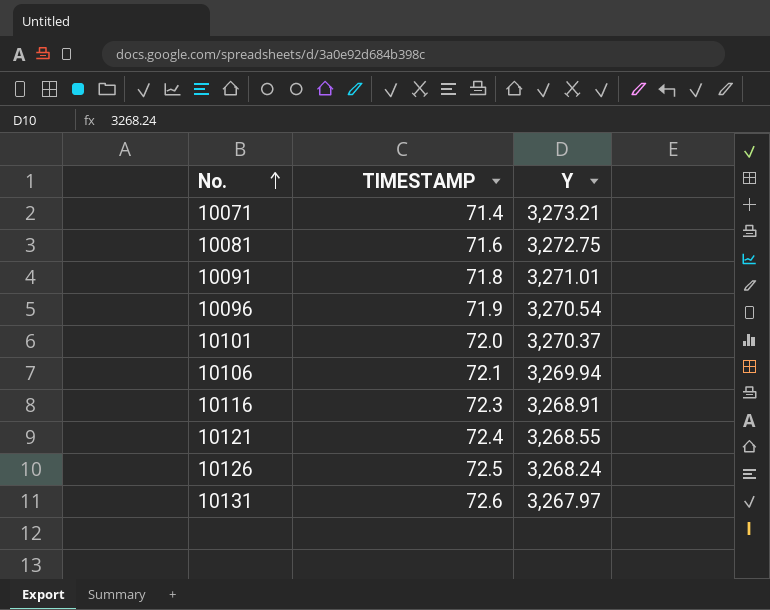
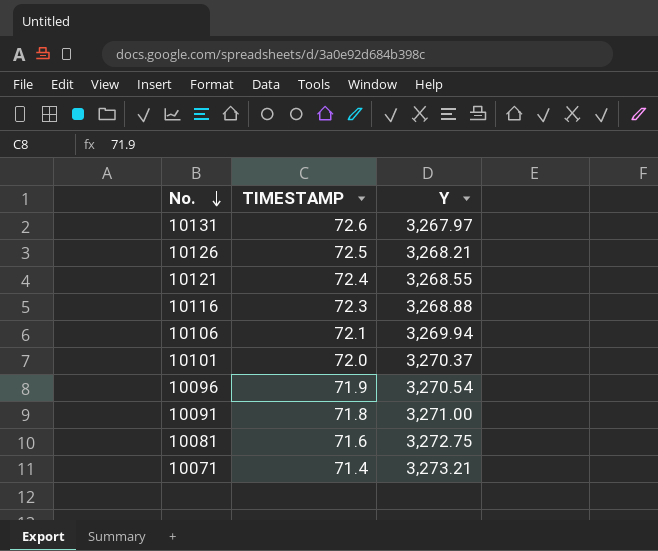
row order: No. ascending -> No. descending
10126 | Y: 3,268.24 -> 3,268.21
10116 | Y: 3,268.91 -> 3,268.88
10091 | Y: 3,271.01 -> 3,271.00

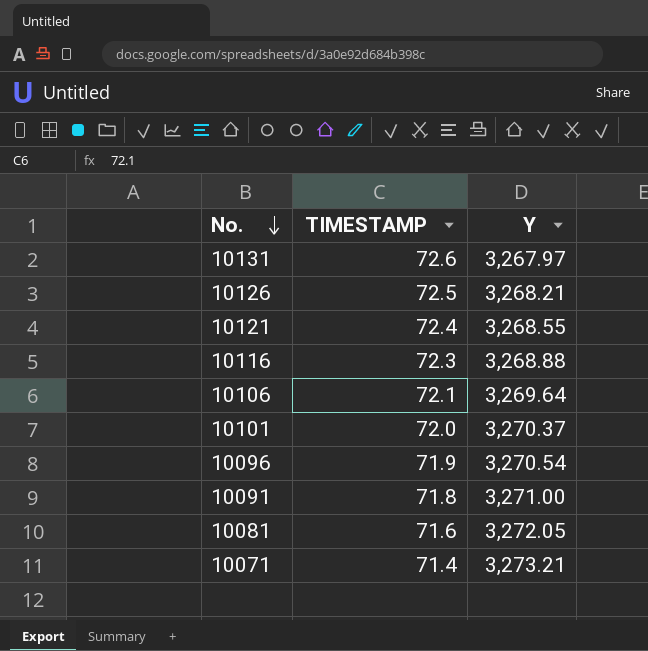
10106 | Y: 3,269.94 -> 3,269.64
10081 | Y: 3,272.75 -> 3,272.05

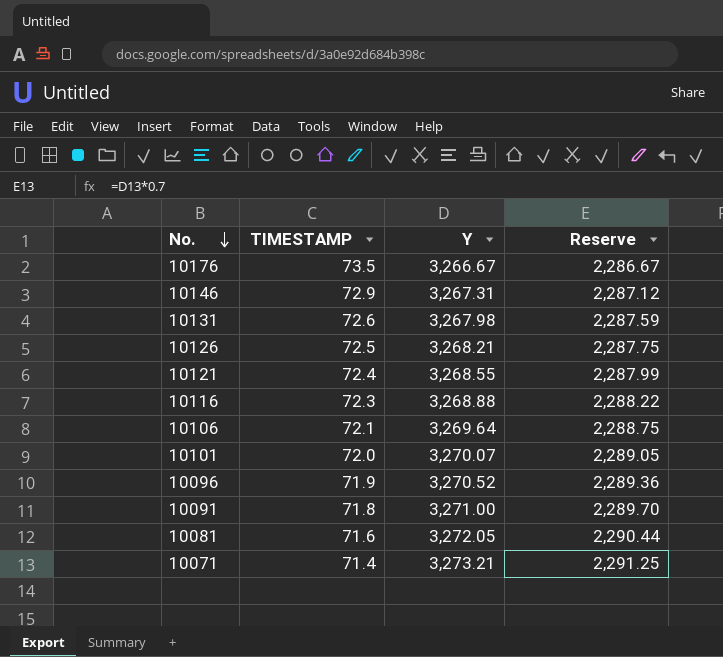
column Reserve | formula: none -> [Y] * 0.7
row 10176: none -> 73.5 | 3,266.67 | 2,286.67
row 10146: none -> 72.9 | 3,267.31 | 2,287.12
10131 | Y: 3,267.97 -> 3,267.98
10101 | Y: 3,270.37 -> 3,270.07
10096 | Y: 3,270.54 -> 3,270.52

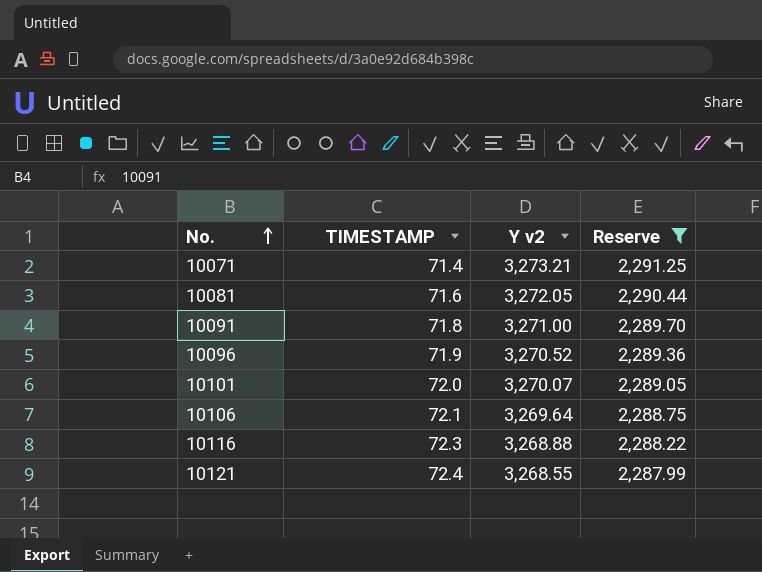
filter: none -> Reserve >= 2,287.99
row order: No. descending -> No. ascending
column name: Y -> Y v2

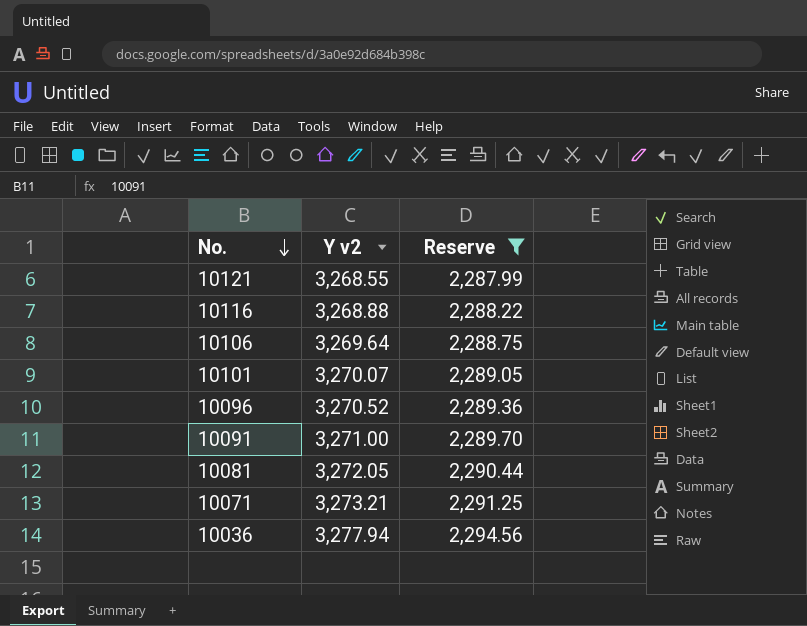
row order: No. ascending -> No. descending
column TIMESTAMP | position: 2 -> none
row 10036: none -> 3,277.94 | 2,294.56

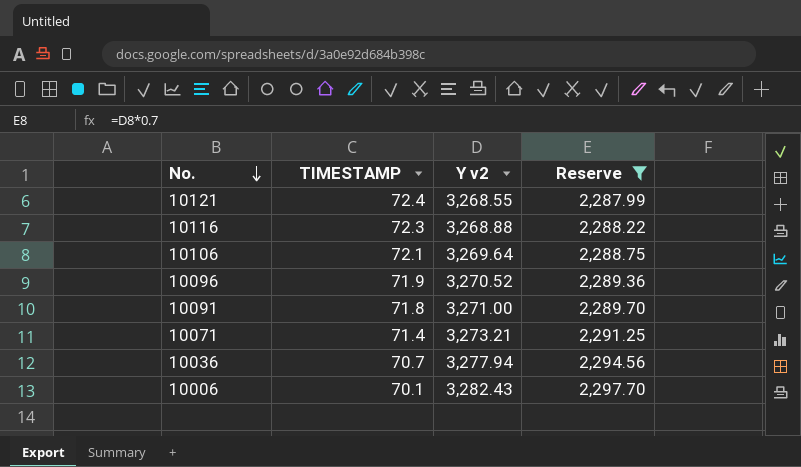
column TIMESTAMP | position: none -> 2
row 10101: 3,270.07 | 2,289.05 -> none
row 10081: 3,272.05 | 2,290.44 -> none
row 10006: none -> 70.1 | 3,282.43 | 2,297.70

